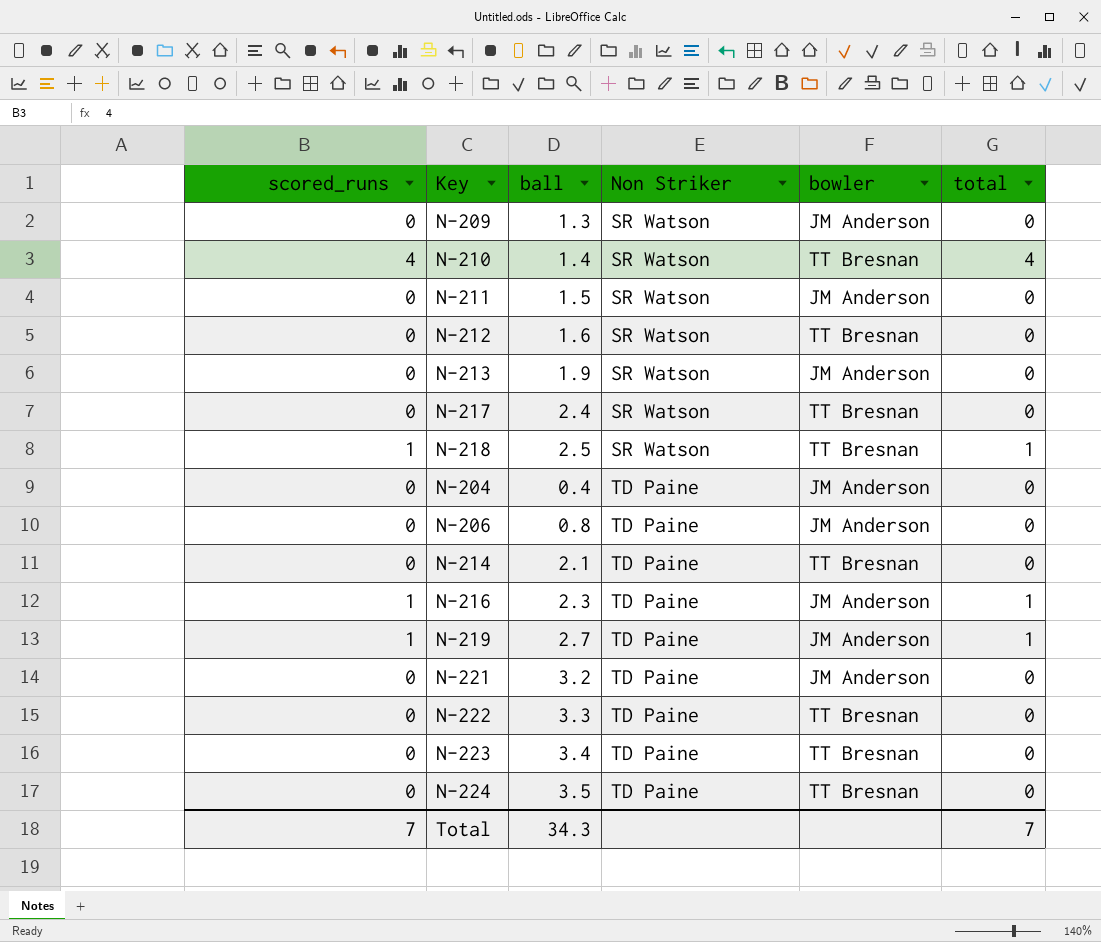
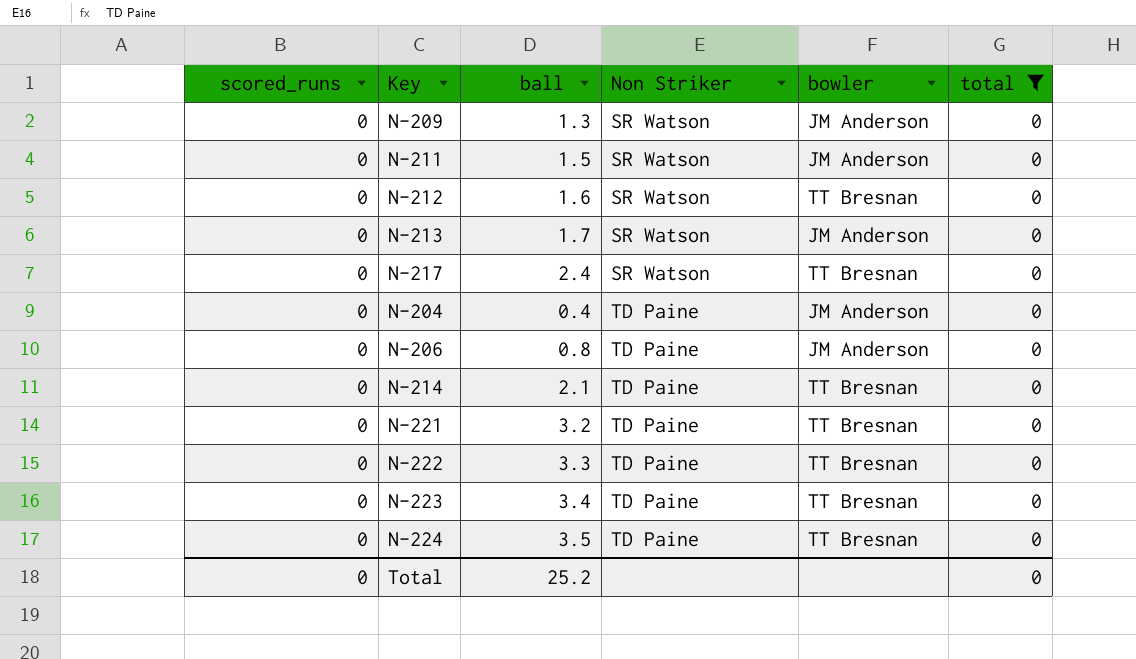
filter: none -> total = 0
N-213 | ball: 1.9 -> 1.7
N-221 | bowler: JM Anderson -> TT Bresnan
Total | scored_runs: 7 -> 0
Total | ball: 34.3 -> 25.2
Total | total: 7 -> 0

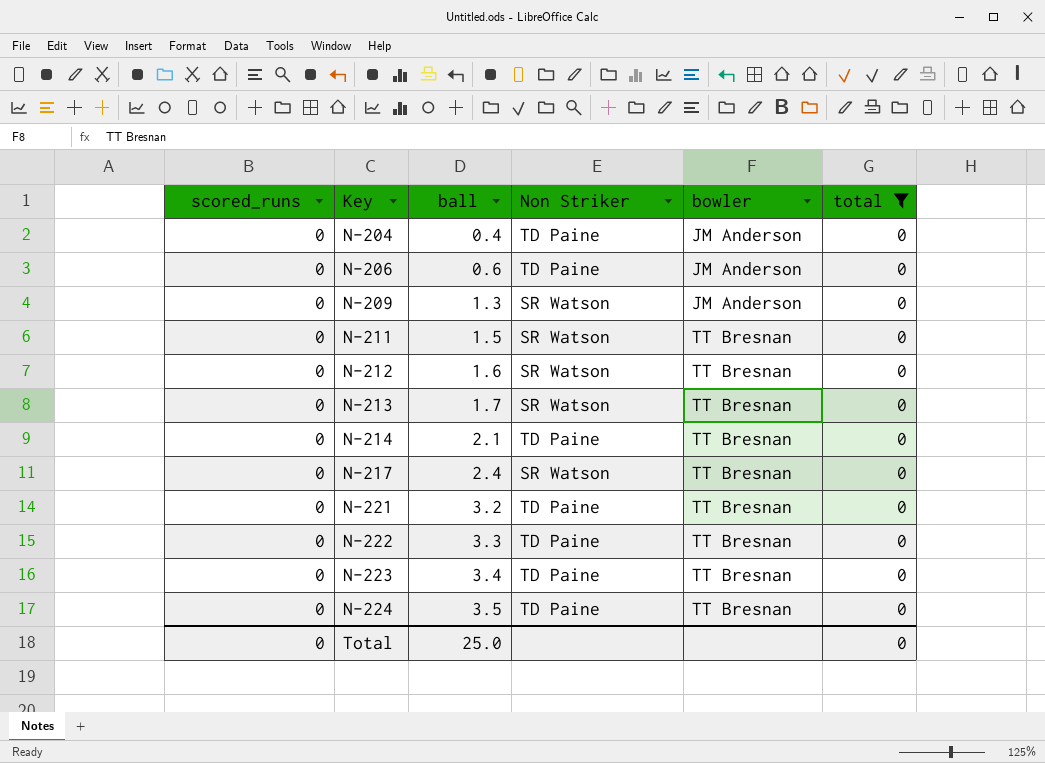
row order: Non Striker ascending -> Key ascending
N-206 | ball: 0.8 -> 0.6
N-211 | bowler: JM Anderson -> TT Bresnan
N-213 | bowler: JM Anderson -> TT Bresnan
Total | ball: 25.2 -> 25.0

